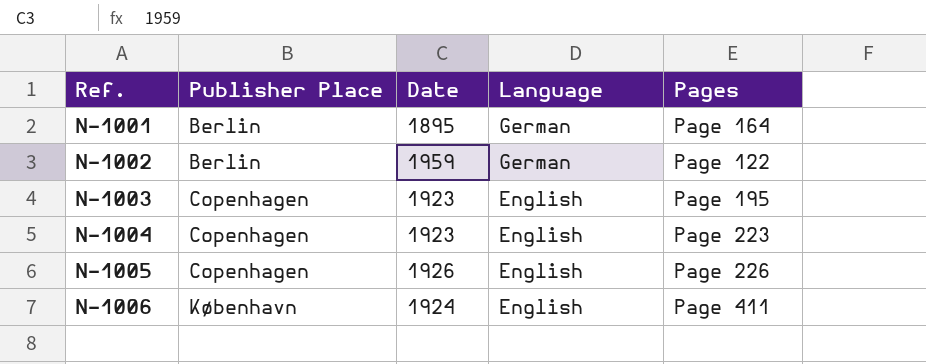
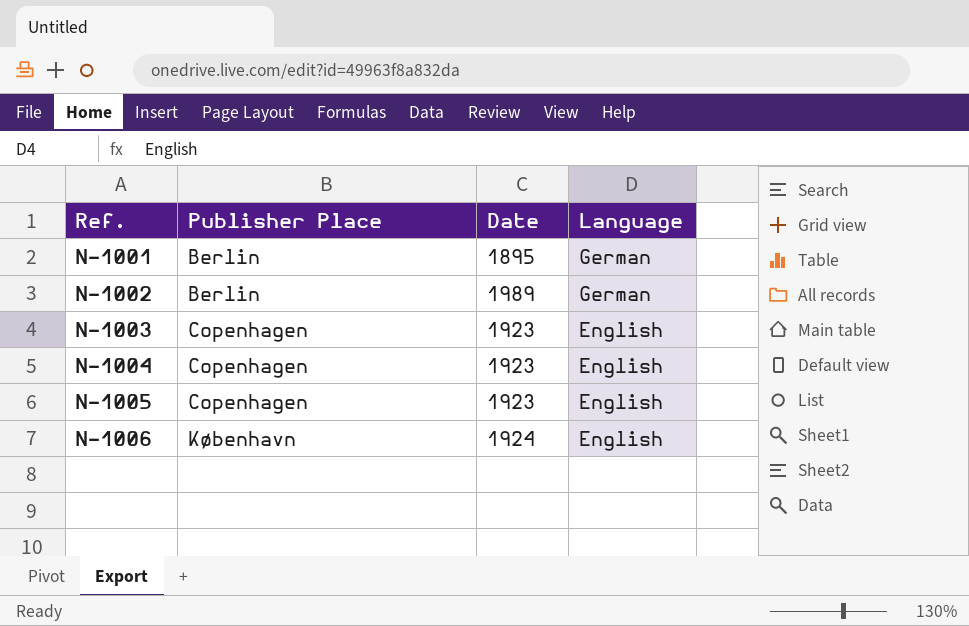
column Pages | position: 5 -> none
N-1002 | Date: 1959 -> 1989
N-1005 | Date: 1926 -> 1923

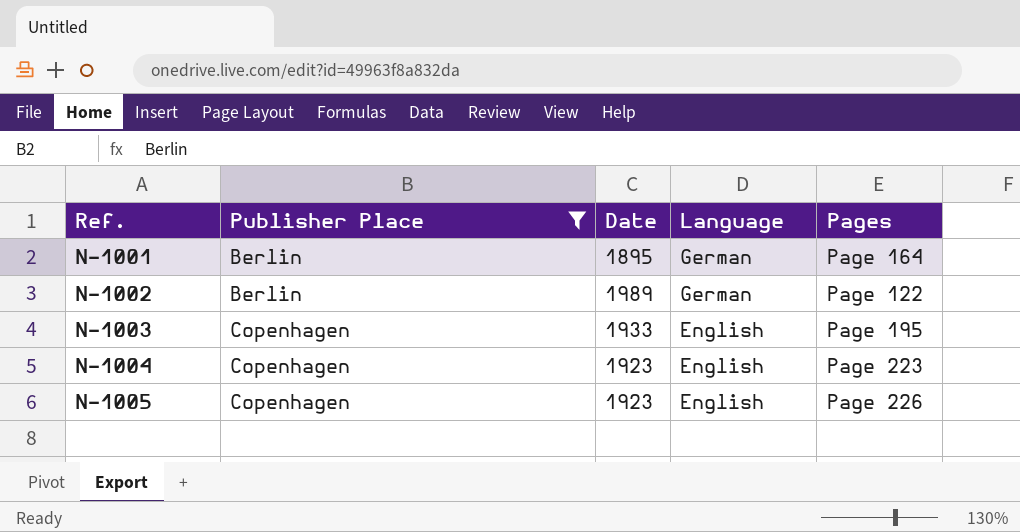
filter: none -> Publisher Place != København
column Pages | position: none -> 5
N-1003 | Date: 1923 -> 1933

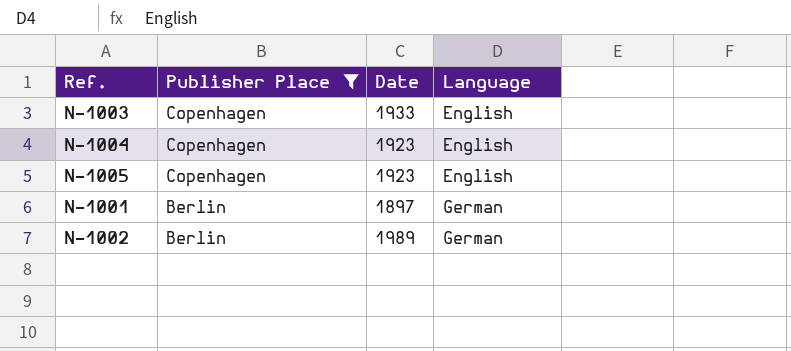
row order: Ref. ascending -> Publisher Place descending
column Pages | position: 5 -> none
N-1001 | Date: 1895 -> 1897

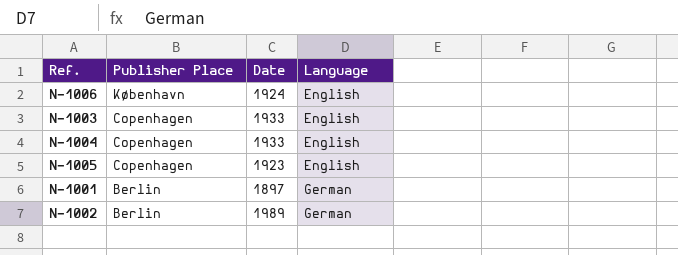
filter: Publisher Place != København -> none
N-1004 | Date: 1923 -> 1933

